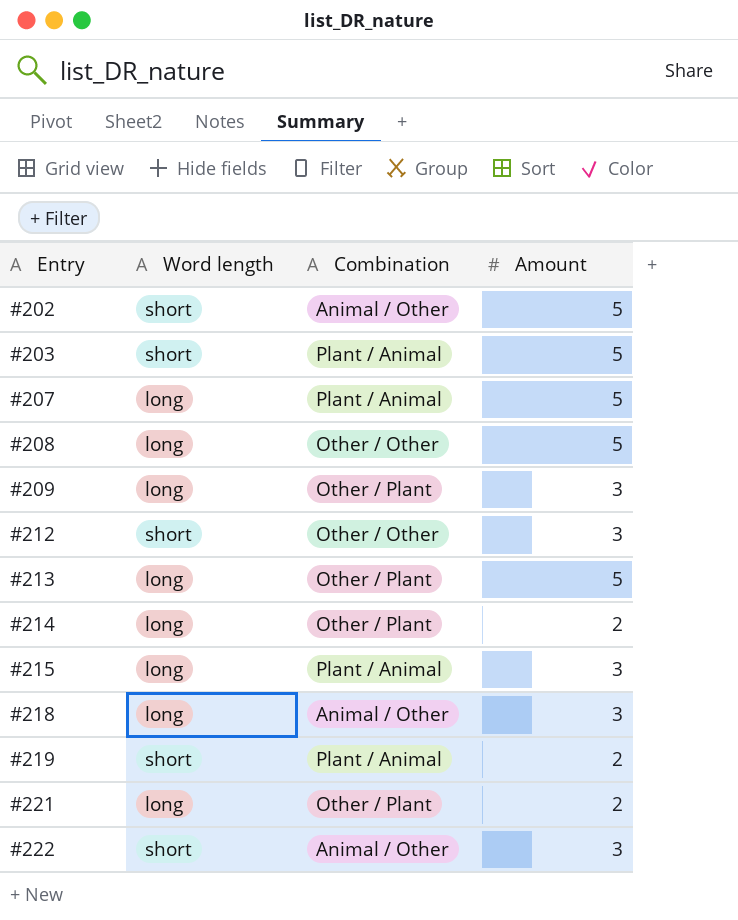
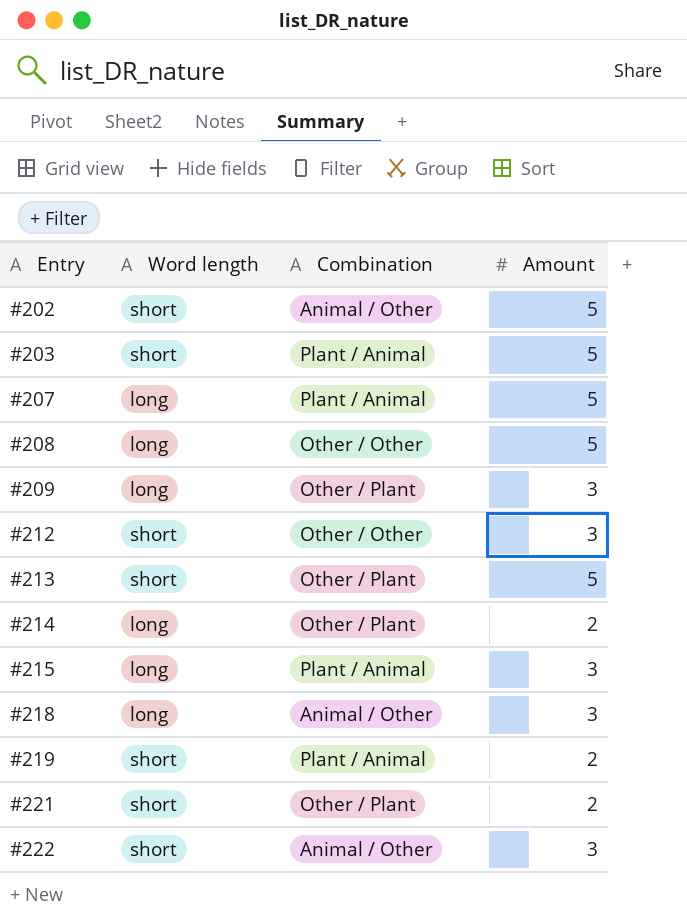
#213 | Word length: long -> short
#221 | Word length: long -> short

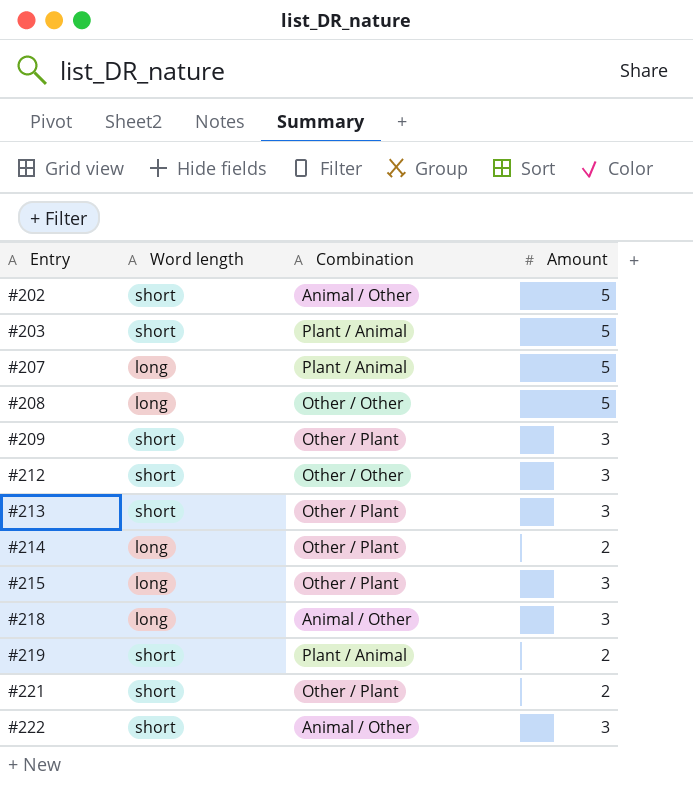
#209 | Word length: long -> short
#213 | Amount: 5 -> 3
#215 | Combination: Plant / Animal -> Other / Plant

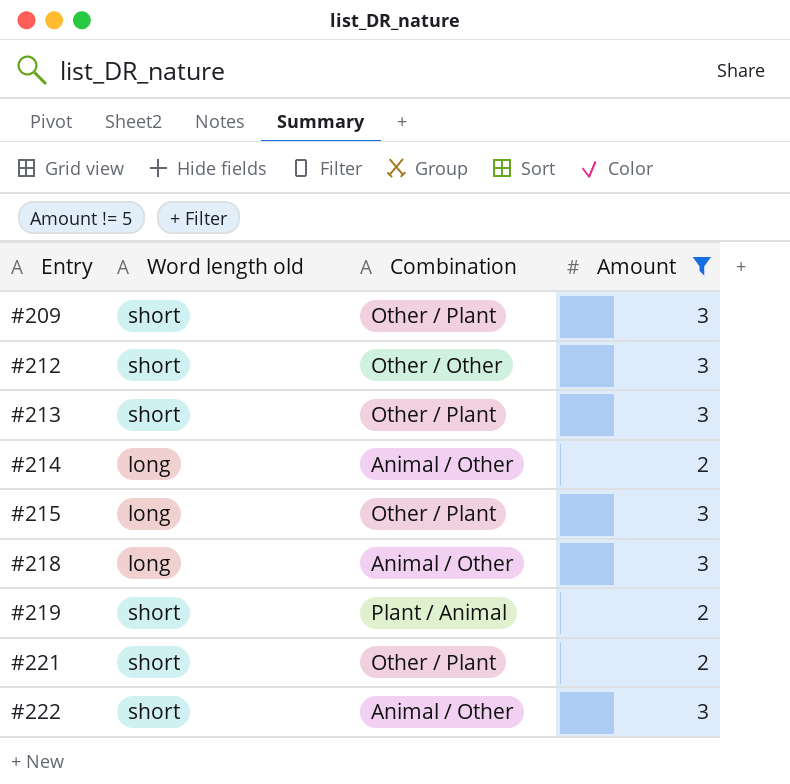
filter: none -> Amount != 5
column name: Word length -> Word length old
#214 | Combination: Other / Plant -> Animal / Other

